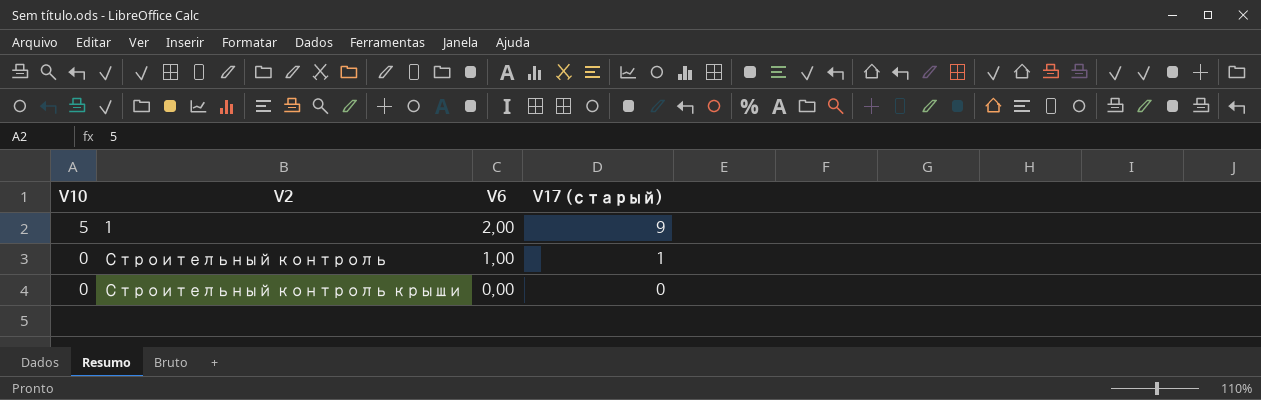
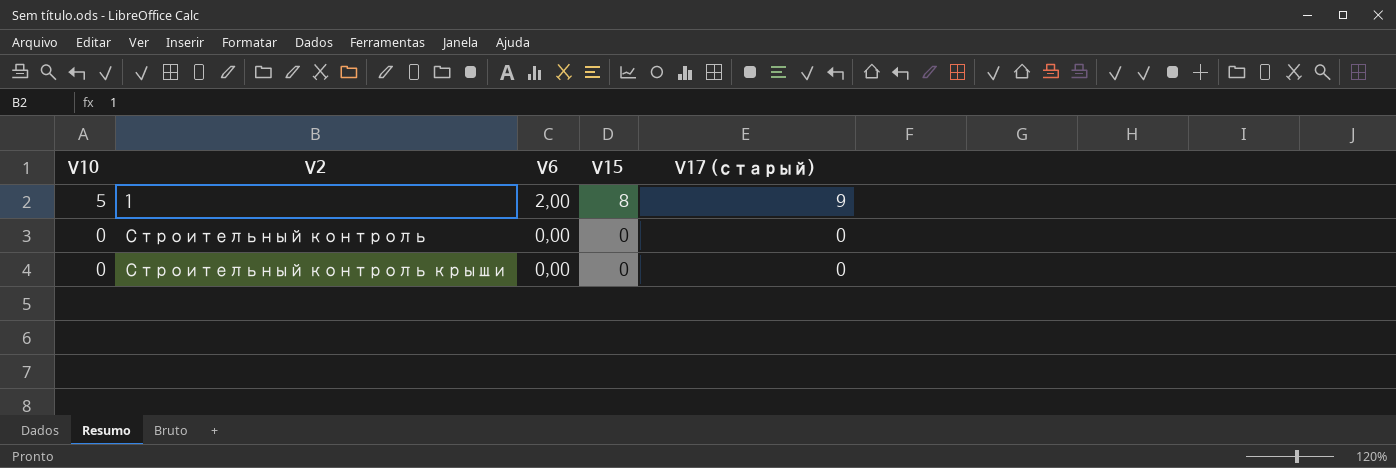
column V15 | position: none -> 4
Строительный контроль | V6: 1,00 -> 0,00
Строительный контроль | V17 (старый): 1 -> 0

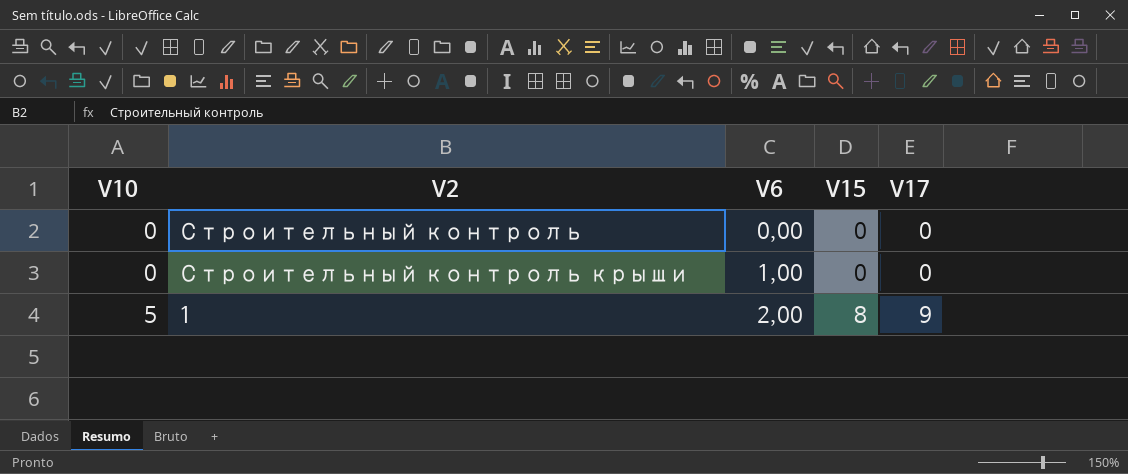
row order: V10 descending -> V10 ascending
column name: V17 (старый) -> V17
Строительный контроль крыши | V6: 0,00 -> 1,00

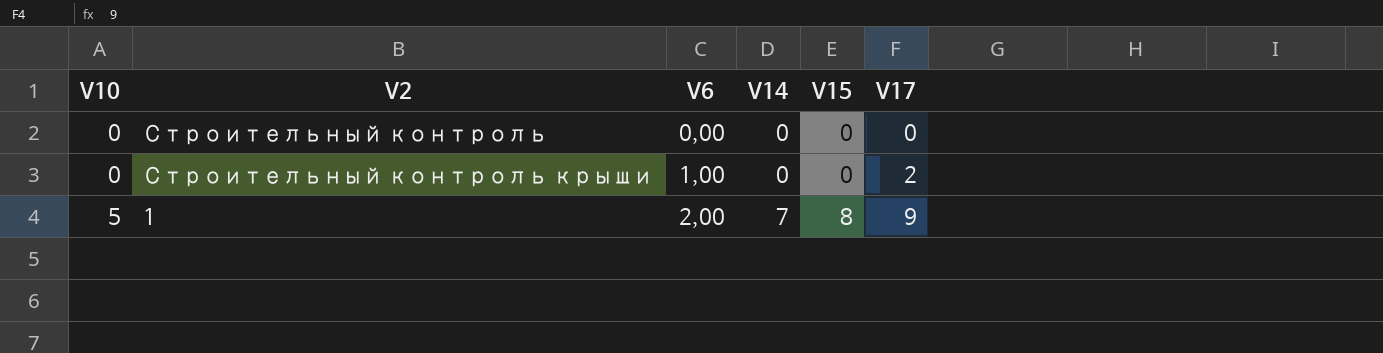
column V14 | position: none -> 4
Строительный контроль крыши | V17: 0 -> 2

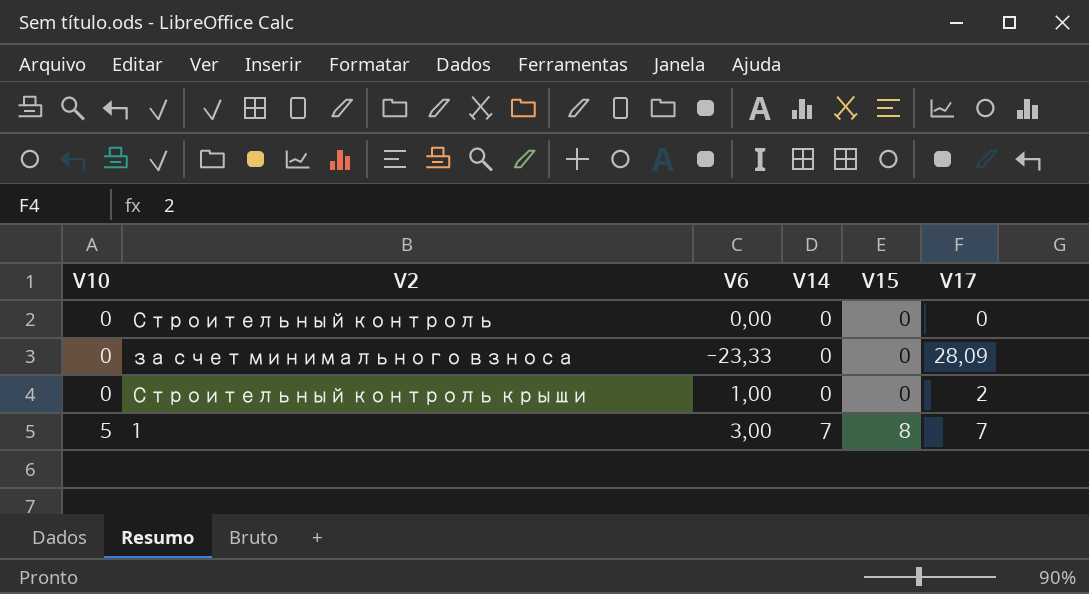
row за счет минимального взноса: none -> 0 | -23,33 | 0 | 0 | 28,09
1 | V6: 2,00 -> 3,00
1 | V17: 9 -> 7

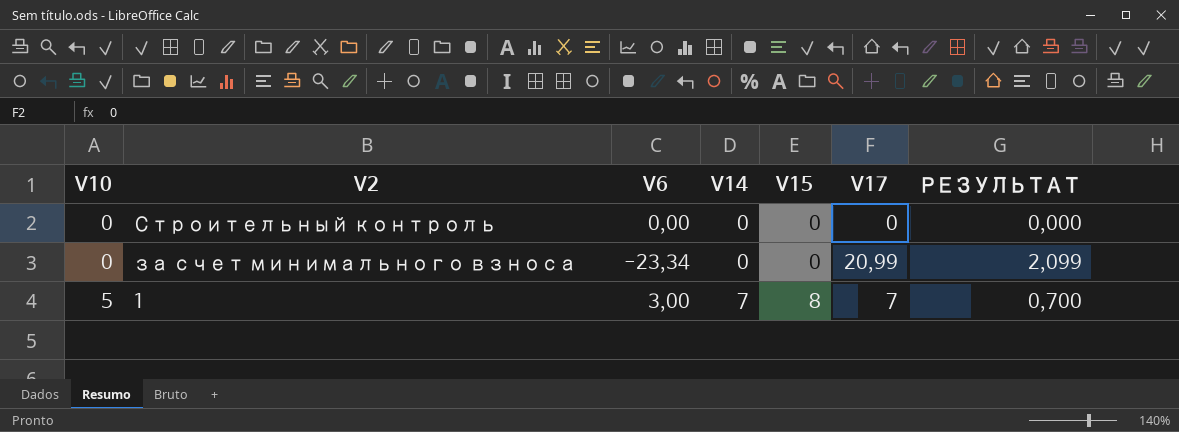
column РЕЗУЛЬТАТ | formula: none -> [V17] * 0,1
row Строительный контроль крыши: 0 | 1,00 | 0 | 0 | 2 -> none
за счет минимального взноса | V6: -23,33 -> -23,34
за счет минимального взноса | V17: 28,09 -> 20,99

